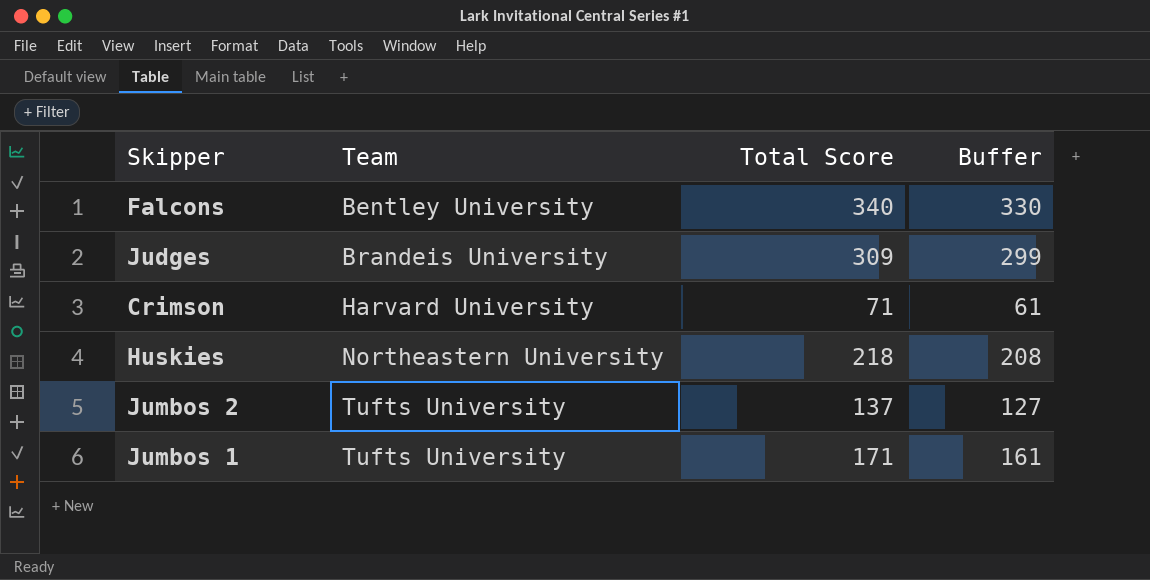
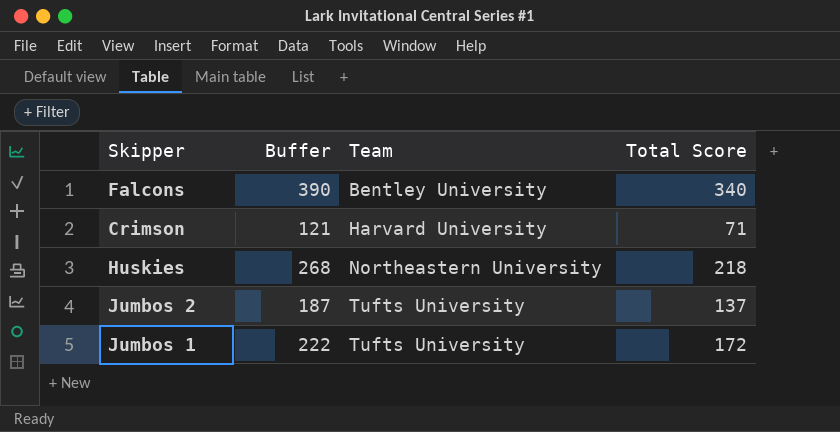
column Buffer | formula: [Total Score] - 10 -> [Total Score] + 50
column Buffer | position: 4 -> 2
row Judges: Brandeis University | 309 | 299 -> none
Jumbos 1 | Total Score: 171 -> 172

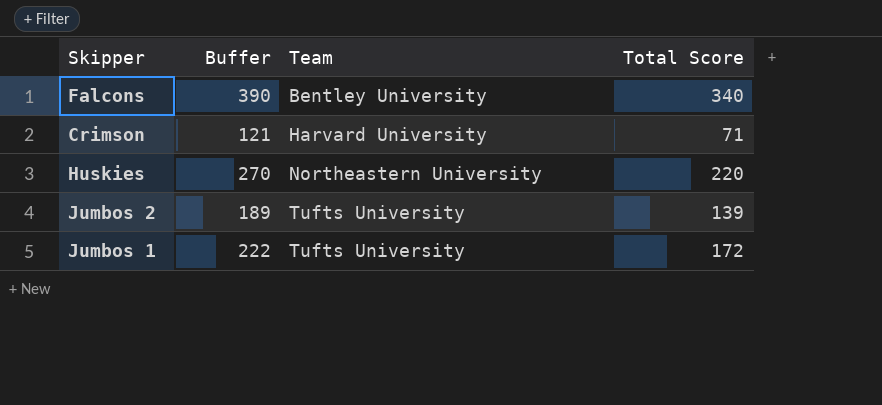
Huskies | Buffer: 268 -> 270
Huskies | Total Score: 218 -> 220
Jumbos 2 | Buffer: 187 -> 189
Jumbos 2 | Total Score: 137 -> 139

